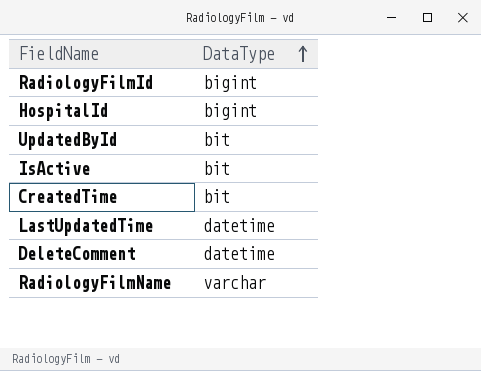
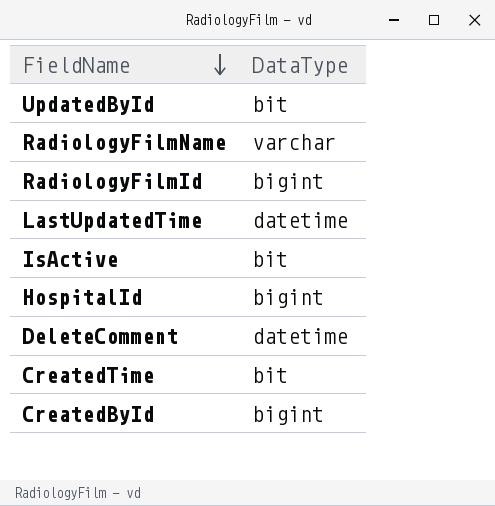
row order: DataType ascending -> FieldName descending
row CreatedById: none -> bigint

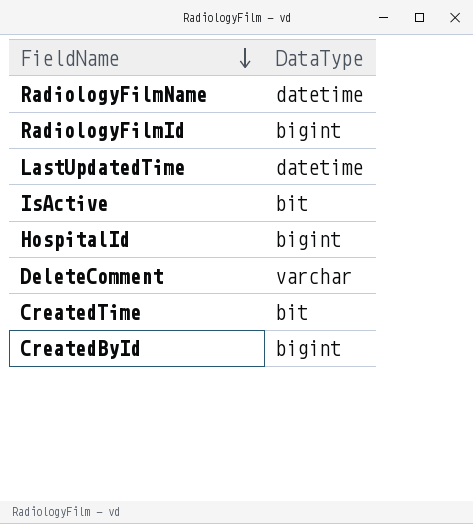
row UpdatedById: bit -> none
RadiologyFilmName | DataType: varchar -> datetime
DeleteComment | DataType: datetime -> varchar

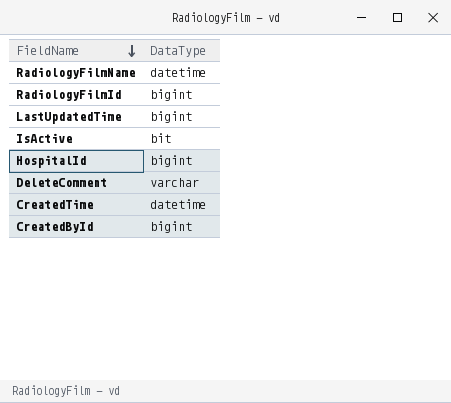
LastUpdatedTime | DataType: datetime -> bigint
CreatedTime | DataType: bit -> datetime

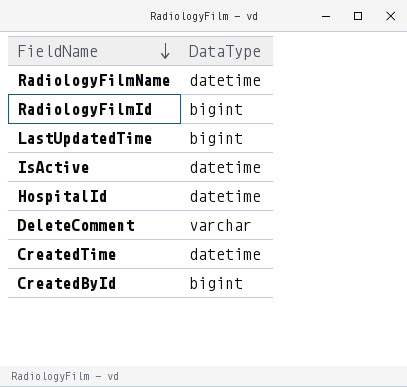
IsActive | DataType: bit -> datetime
HospitalId | DataType: bigint -> datetime

